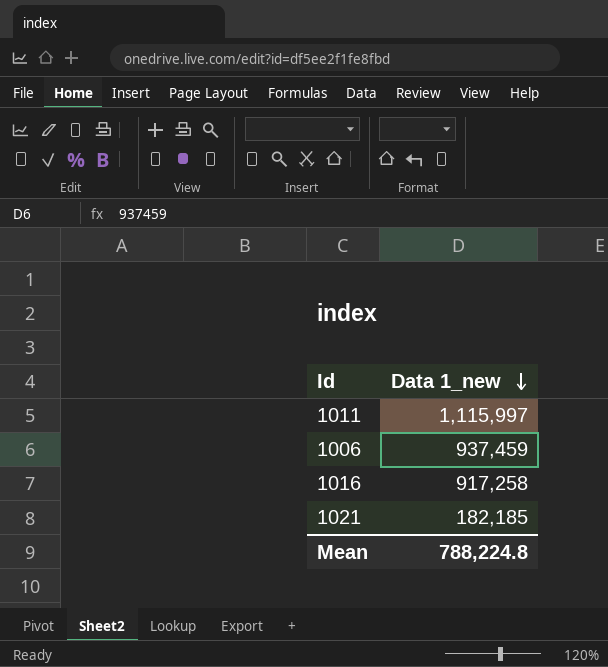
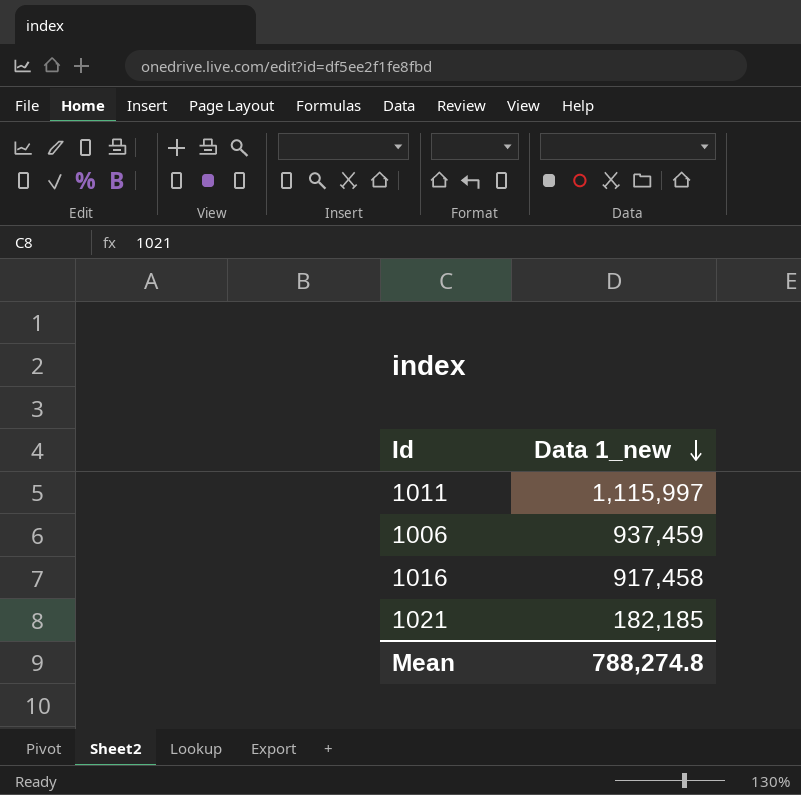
1016 | Data 1_new: 917,258 -> 917,458
Mean | Data 1_new: 788,224.8 -> 788,274.8

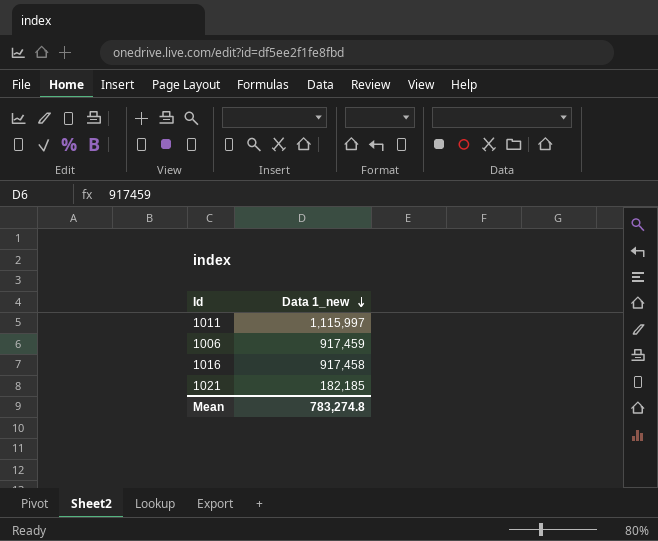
1006 | Data 1_new: 937,459 -> 917,459
Mean | Data 1_new: 788,274.8 -> 783,274.8

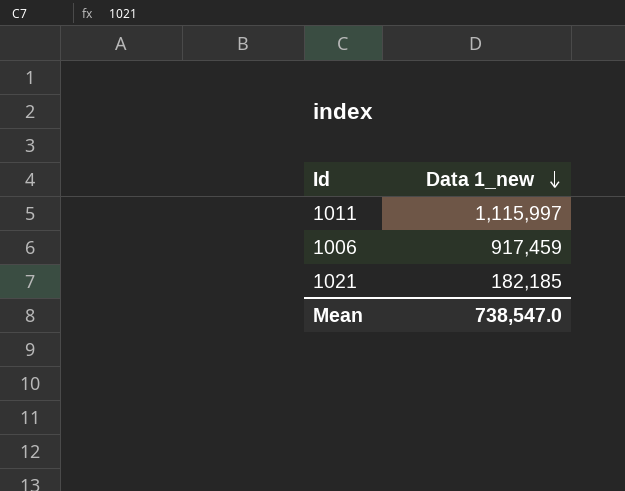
row 1016: 917,458 -> none
Mean | Data 1_new: 783,274.8 -> 738,547.0

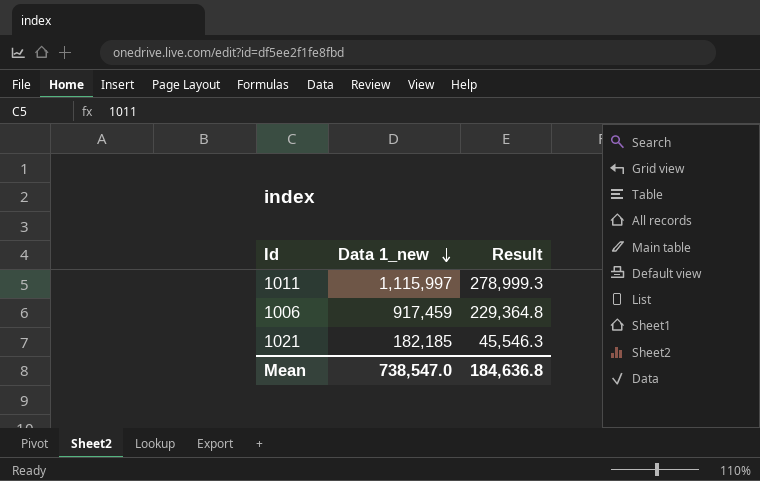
column Result | formula: none -> [Data 1_new] * 0.25

